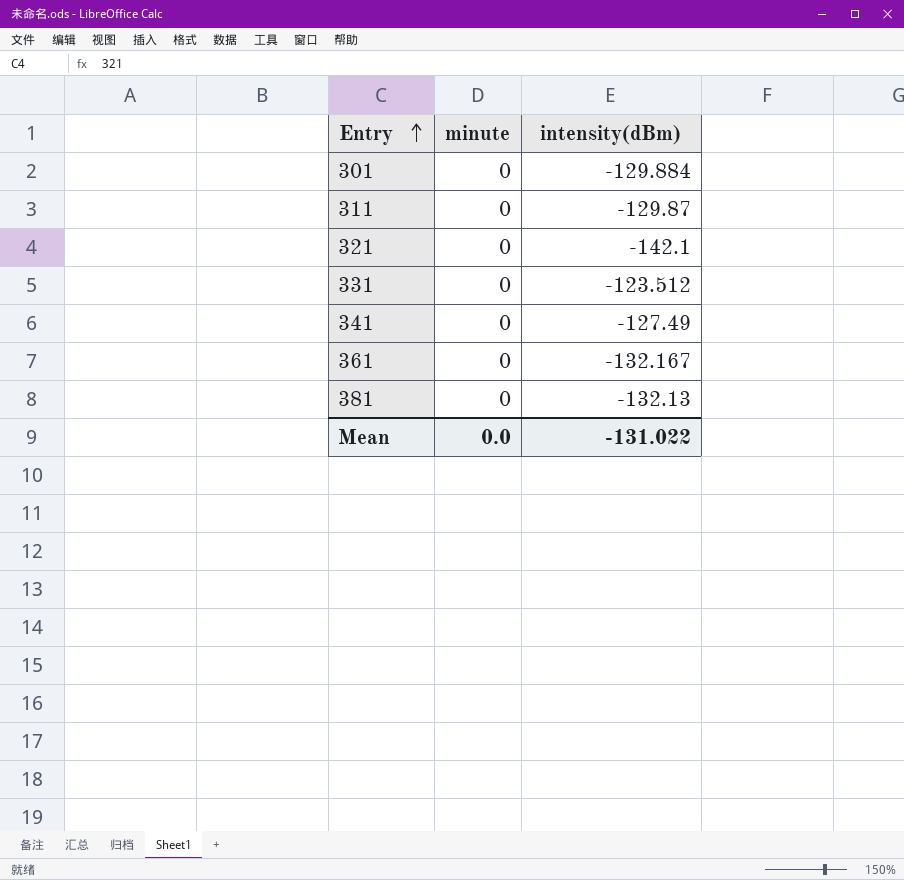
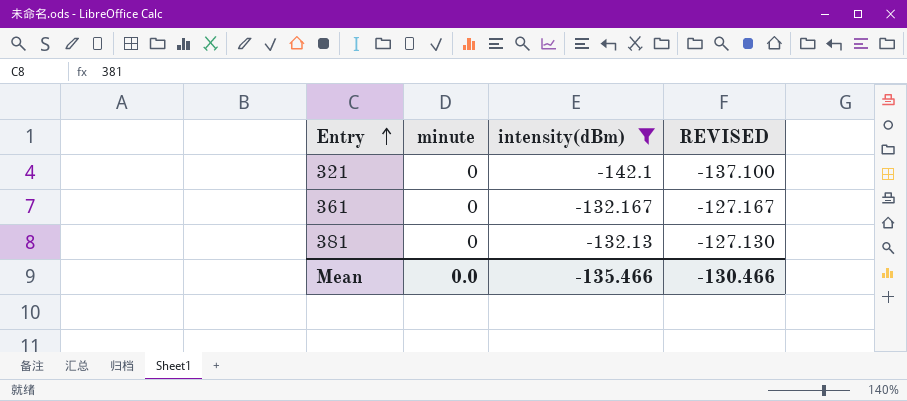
filter: none -> intensity(dBm) <= -132.13
column REVISED | formula: none -> [intensity(dBm)] + 5
Mean | intensity(dBm): -131.022 -> -135.466

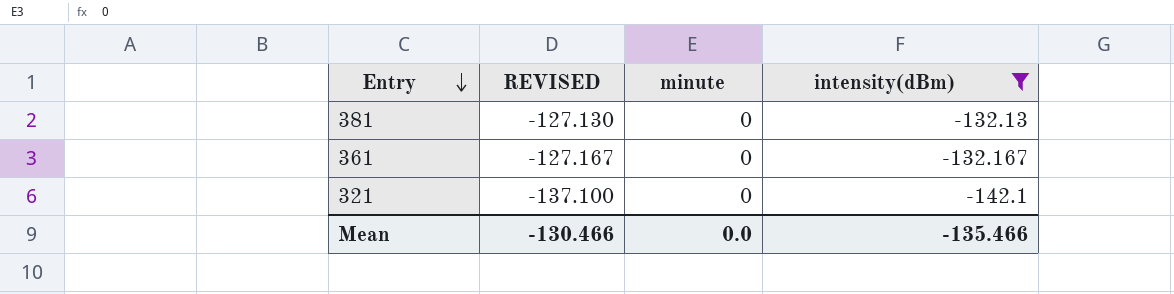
row order: Entry ascending -> Entry descending
column REVISED | position: 4 -> 2

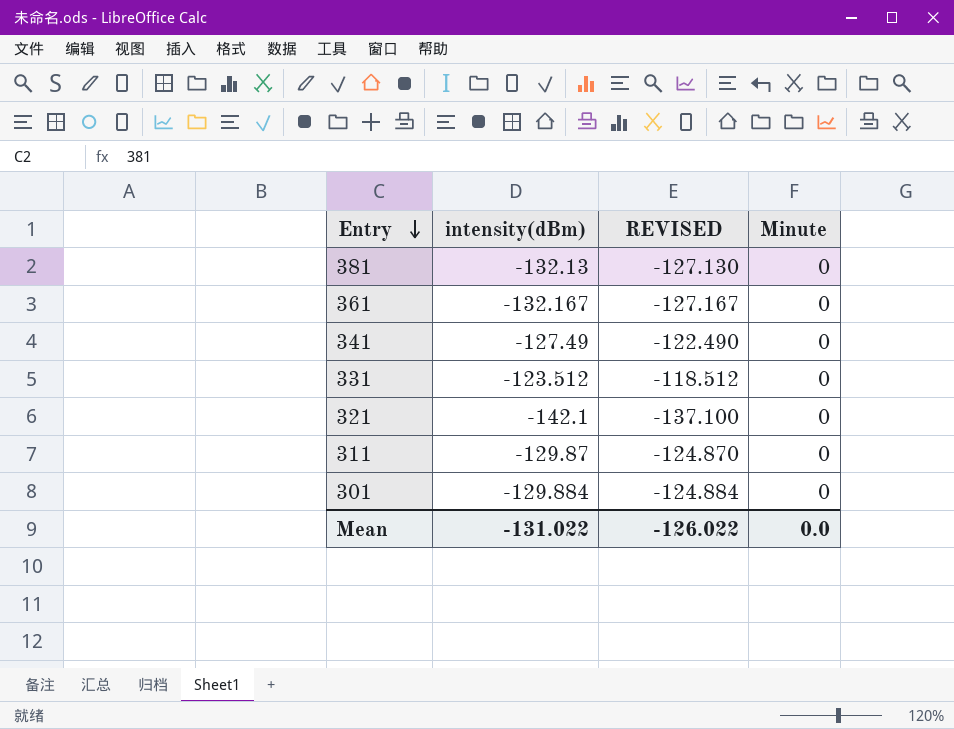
filter: intensity(dBm) <= -132.13 -> none
column intensity(dBm) | position: 4 -> 2
column name: minute -> Minute
Mean | intensity(dBm): -135.466 -> -131.022
Mean | REVISED: -130.466 -> -126.022

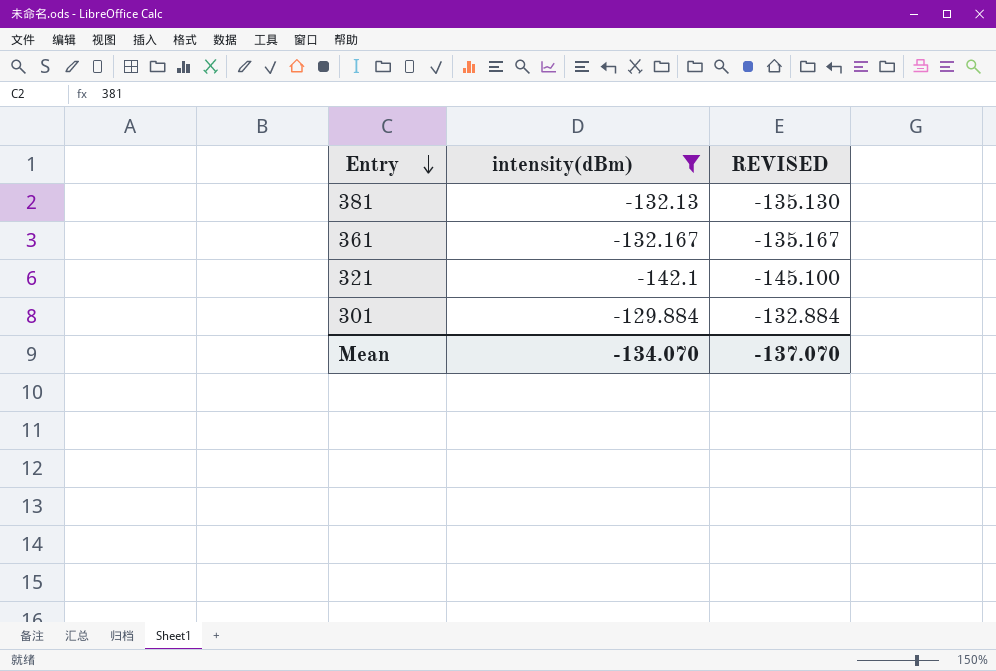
filter: none -> intensity(dBm) <= -129.884
column Minute | position: 4 -> none
column REVISED | formula: [intensity(dBm)] + 5 -> [intensity(dBm)] - 3
Mean | intensity(dBm): -131.022 -> -134.070
Mean | REVISED: -126.022 -> -137.070

